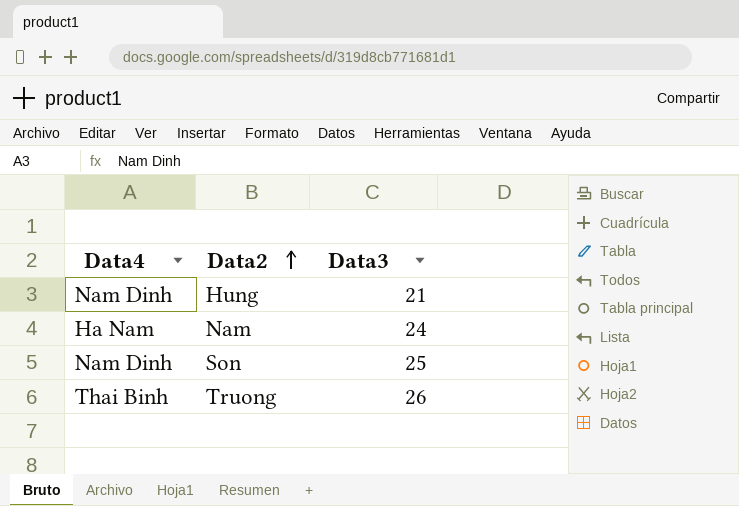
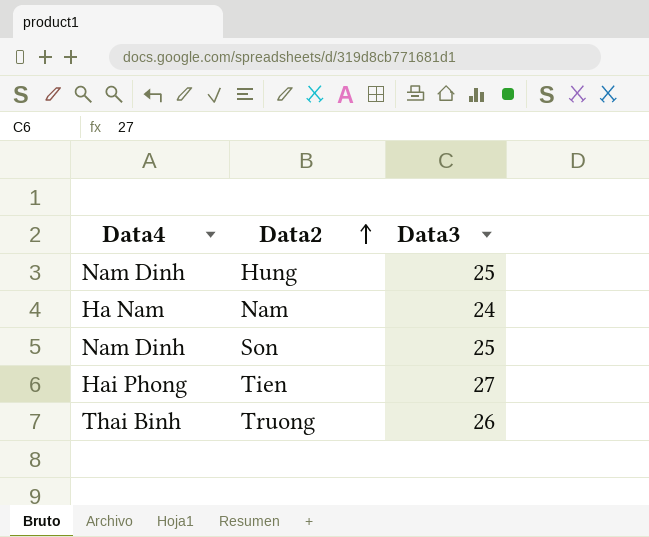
Hung | Data3: 21 -> 25
row Tien: none -> Hai Phong | 27

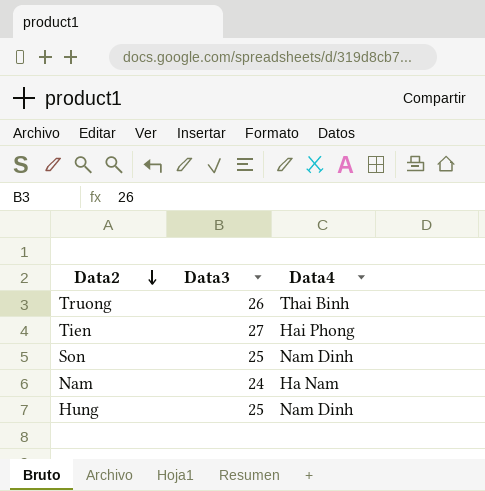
row order: Data2 ascending -> Data2 descending
column Data4 | position: 1 -> 3

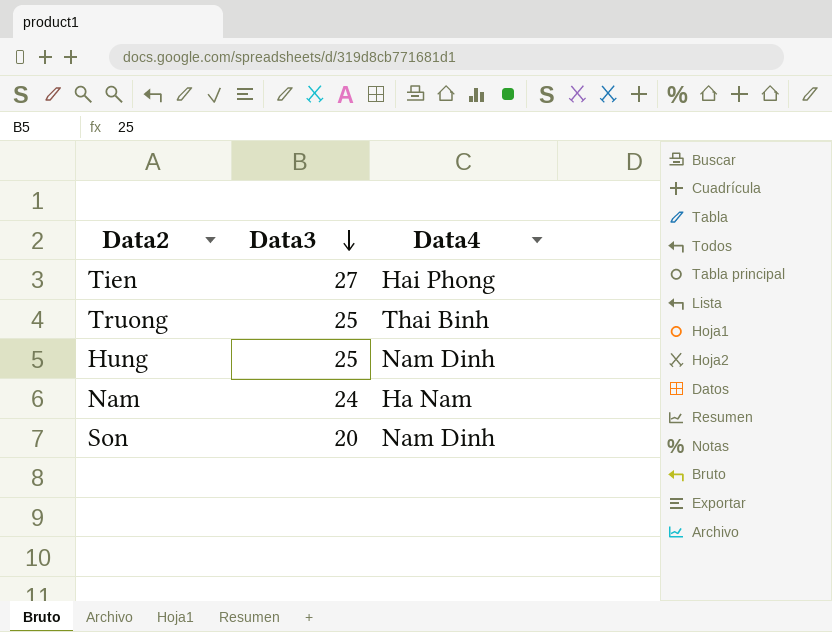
row order: Data2 descending -> Data3 descending
Truong | Data3: 26 -> 25
Son | Data3: 25 -> 20

